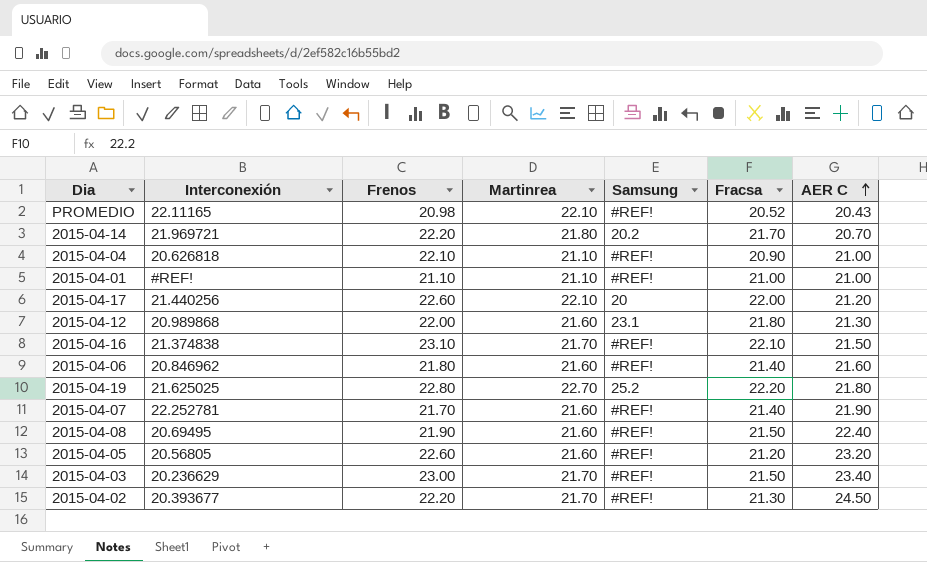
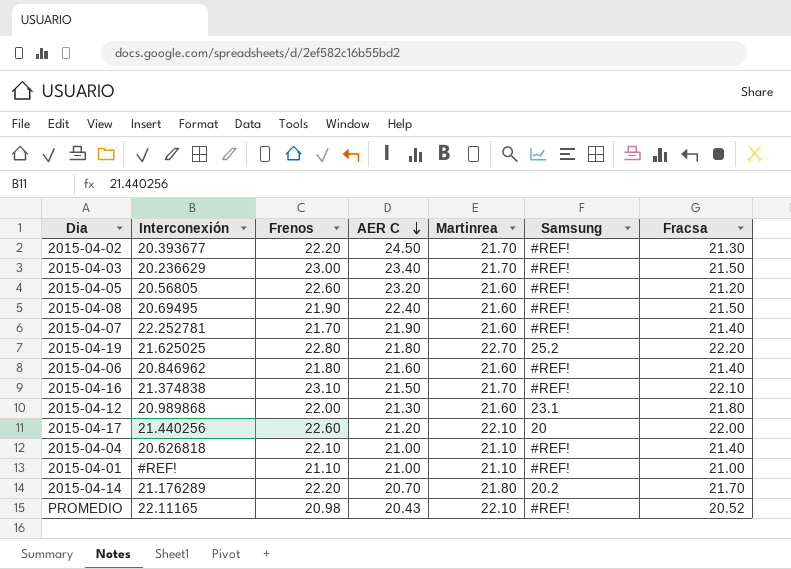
row order: AER C ascending -> AER C descending
column AER C | position: 7 -> 4
2015-04-04 | Fracsa: 20.90 -> 21.40
2015-04-14 | Interconexión: 21.969721 -> 21.176289

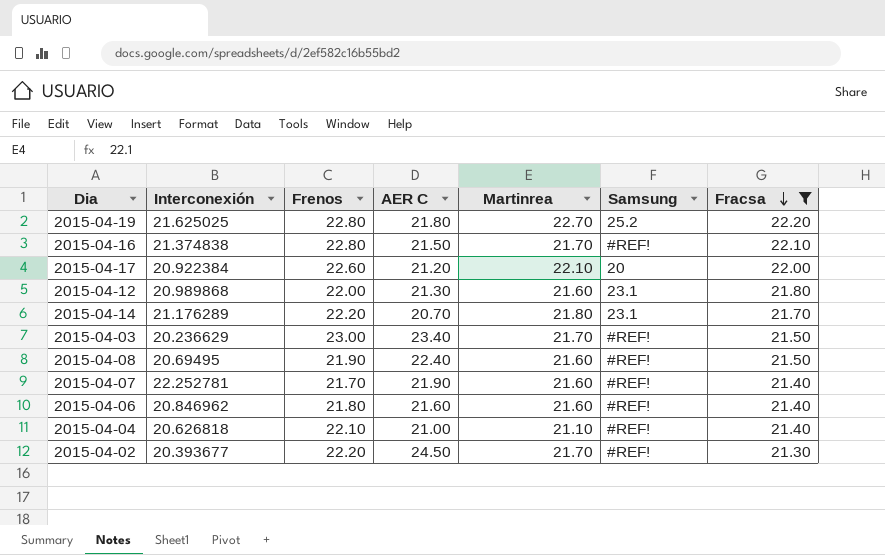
filter: none -> Fracsa >= 21.30
row order: AER C descending -> Fracsa descending
2015-04-16 | Frenos: 23.10 -> 22.80
2015-04-17 | Interconexión: 21.440256 -> 20.922384
2015-04-14 | Samsung: 20.2 -> 23.1

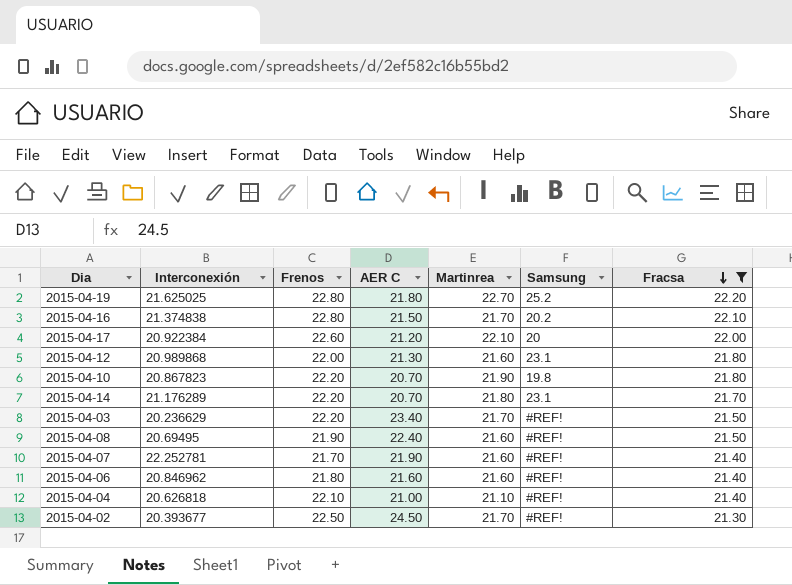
2015-04-16 | Samsung: #REF! -> 20.2
row 2015-04-10: none -> 20.867823 | 22.20 | 20.70 | 21.90 | 19.8 | 21.80
2015-04-03 | Frenos: 23.00 -> 22.20
2015-04-02 | Frenos: 22.20 -> 22.50

